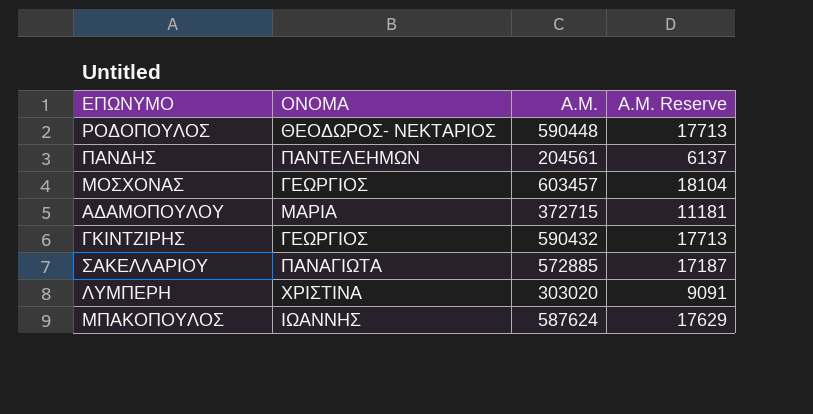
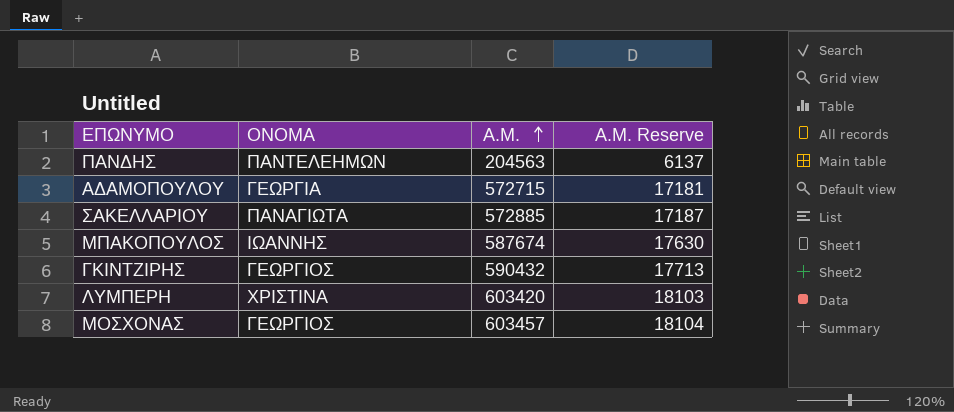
row order: none -> Α.Μ. ascending
row ΡΟΔΟΠΟΥΛΟΣ: ΘΕΟΔΩΡΟΣ- ΝΕΚΤΑΡΙΟΣ | 590448 | 17713 -> none
ΠΑΝΔΗΣ | Α.Μ.: 204561 -> 204563
ΑΔΑΜΟΠΟΥΛΟΥ | ΟΝΟΜΑ: ΜΑΡΙΑ -> ΓΕΩΡΓΙΑ
ΑΔΑΜΟΠΟΥΛΟΥ | Α.Μ.: 372715 -> 572715
ΑΔΑΜΟΠΟΥΛΟΥ | Α.Μ. Reserve: 11181 -> 17181
ΜΠΑΚΟΠΟΥΛΟΣ | Α.Μ.: 587624 -> 587674
ΜΠΑΚΟΠΟΥΛΟΣ | Α.Μ. Reserve: 17629 -> 17630
ΛΥΜΠΕΡΗ | Α.Μ.: 303020 -> 603420
ΛΥΜΠΕΡΗ | Α.Μ. Reserve: 9091 -> 18103

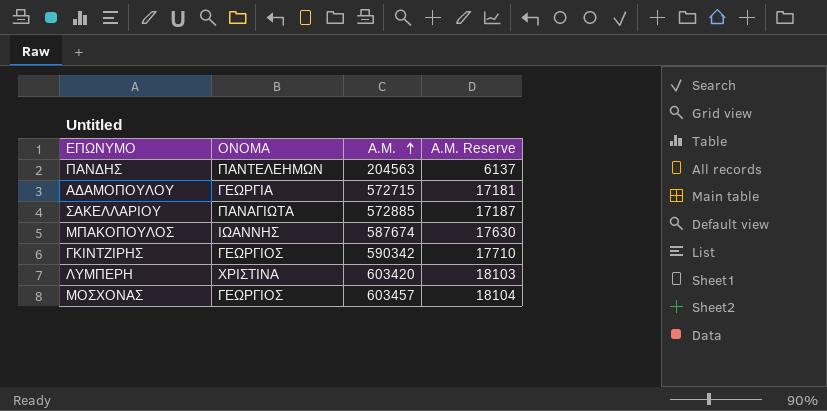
ΓΚΙΝΤΖΙΡΗΣ | Α.Μ.: 590432 -> 590342
ΓΚΙΝΤΖΙΡΗΣ | Α.Μ. Reserve: 17713 -> 17710

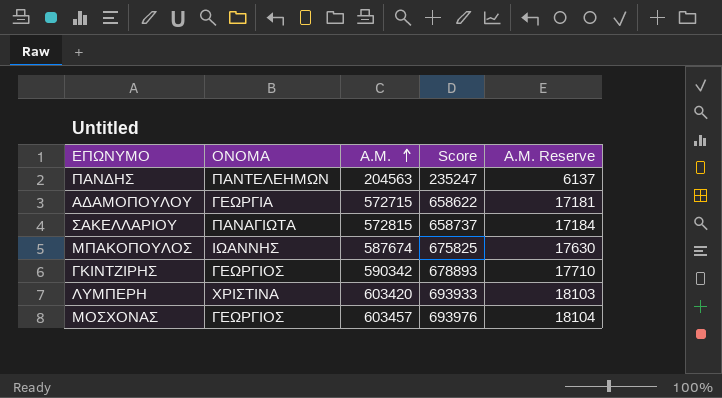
column Score | formula: none -> [Α.Μ.] * 1.15
ΣΑΚΕΛΛΑΡΙΟΥ | Α.Μ.: 572885 -> 572815
ΣΑΚΕΛΛΑΡΙΟΥ | Α.Μ. Reserve: 17187 -> 17184

